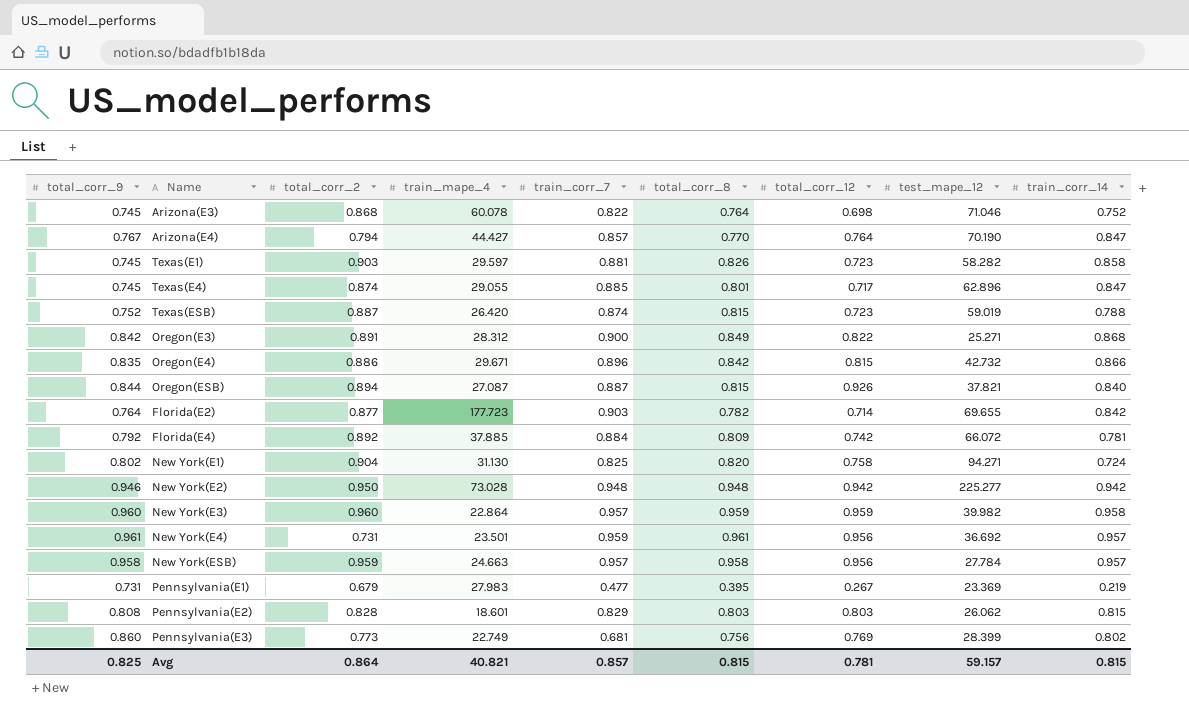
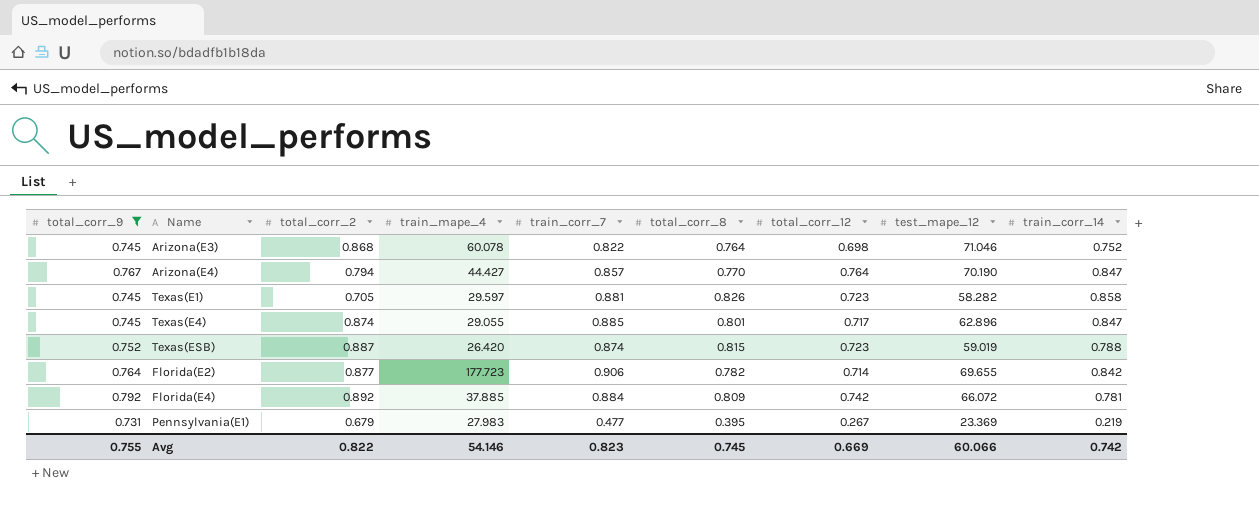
filter: none -> total_corr_9 <= 0.792
Texas(E1) | total_corr_2: 0.903 -> 0.705
Florida(E2) | train_corr_7: 0.903 -> 0.906
Avg | total_corr_9: 0.825 -> 0.755
Avg | total_corr_2: 0.864 -> 0.822
Avg | train_mape_4: 40.821 -> 54.146
Avg | train_corr_7: 0.857 -> 0.823
Avg | total_corr_8: 0.815 -> 0.745
Avg | total_corr_12: 0.781 -> 0.669
Avg | test_mape_12: 59.157 -> 60.066
Avg | train_corr_14: 0.815 -> 0.742

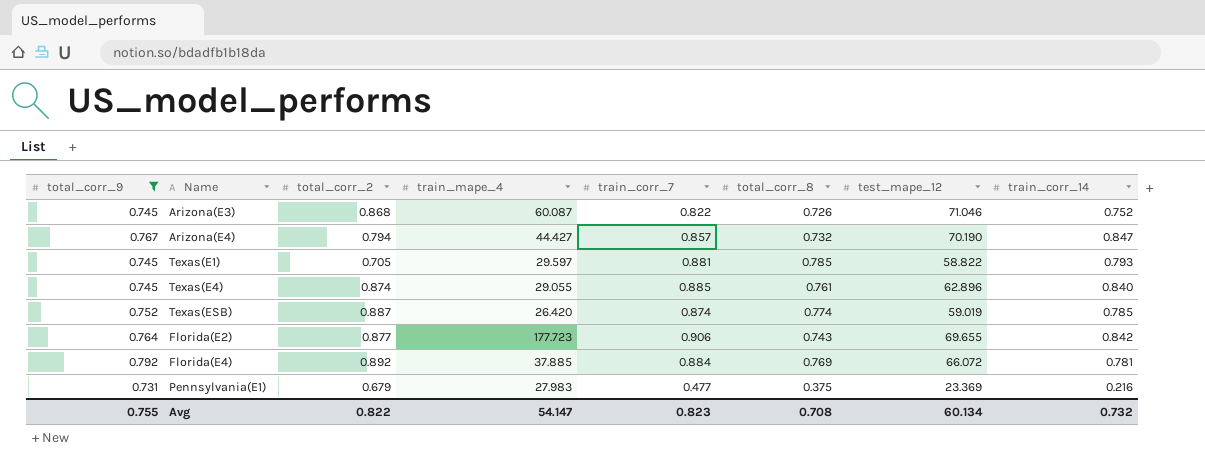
column total_corr_12 | position: 7 -> none
Arizona(E3) | train_mape_4: 60.078 -> 60.087
Arizona(E3) | total_corr_8: 0.764 -> 0.726
Arizona(E4) | total_corr_8: 0.770 -> 0.732
Texas(E1) | total_corr_8: 0.826 -> 0.785
Texas(E1) | test_mape_12: 58.282 -> 58.822
Texas(E1) | train_corr_14: 0.858 -> 0.793
Texas(E4) | total_corr_8: 0.801 -> 0.761
Texas(E4) | train_corr_14: 0.847 -> 0.840
Texas(ESB) | total_corr_8: 0.815 -> 0.774
Texas(ESB) | train_corr_14: 0.788 -> 0.785
Florida(E2) | total_corr_8: 0.782 -> 0.743
Florida(E4) | total_corr_8: 0.809 -> 0.769
Pennsylvania(E1) | total_corr_8: 0.395 -> 0.375
Pennsylvania(E1) | train_corr_14: 0.219 -> 0.216
Avg | train_mape_4: 54.146 -> 54.147
Avg | total_corr_8: 0.745 -> 0.708
Avg | test_mape_12: 60.066 -> 60.134
Avg | train_corr_14: 0.742 -> 0.732

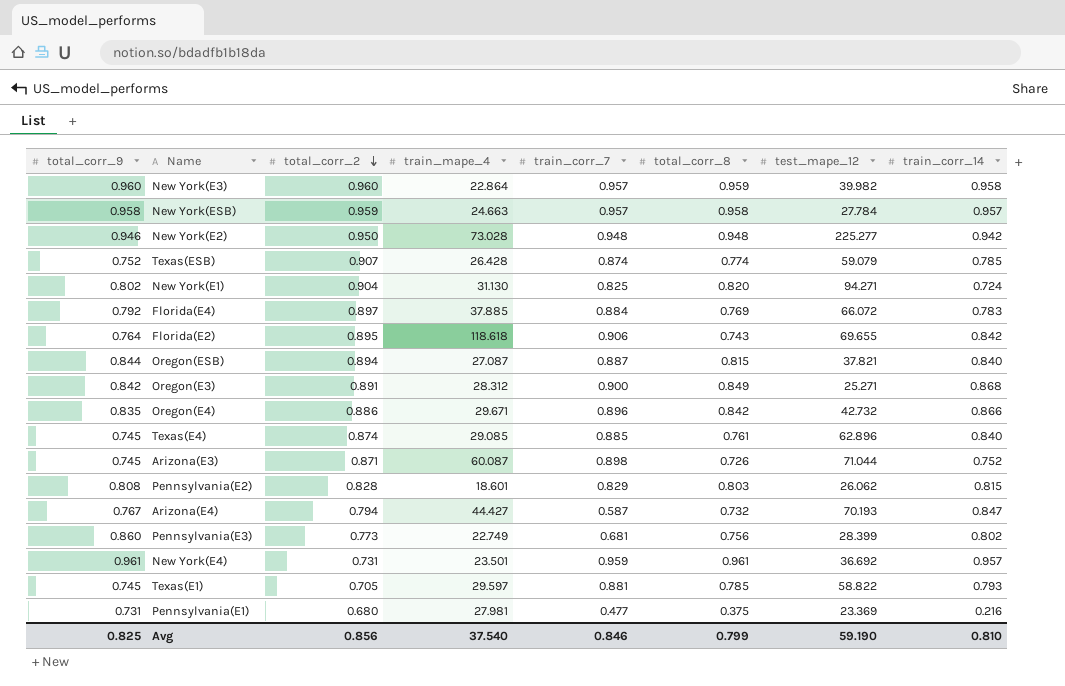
filter: total_corr_9 <= 0.792 -> none
row order: none -> total_corr_2 descending
Texas(ESB) | total_corr_2: 0.887 -> 0.907
Texas(ESB) | train_mape_4: 26.420 -> 26.428
Texas(ESB) | test_mape_12: 59.019 -> 59.079
Florida(E4) | total_corr_2: 0.892 -> 0.897
Florida(E4) | train_corr_14: 0.781 -> 0.783
Florida(E2) | total_corr_2: 0.877 -> 0.895
Florida(E2) | train_mape_4: 177.723 -> 118.618
Texas(E4) | train_mape_4: 29.055 -> 29.085
Arizona(E3) | total_corr_2: 0.868 -> 0.871
Arizona(E3) | train_corr_7: 0.822 -> 0.898
Arizona(E3) | test_mape_12: 71.046 -> 71.044
Arizona(E4) | train_corr_7: 0.857 -> 0.587
Arizona(E4) | test_mape_12: 70.190 -> 70.193
Pennsylvania(E1) | total_corr_2: 0.679 -> 0.680
Pennsylvania(E1) | train_mape_4: 27.983 -> 27.981
Avg | total_corr_9: 0.755 -> 0.825
Avg | total_corr_2: 0.822 -> 0.856
Avg | train_mape_4: 54.147 -> 37.540
Avg | train_corr_7: 0.823 -> 0.846
Avg | total_corr_8: 0.708 -> 0.799
Avg | test_mape_12: 60.134 -> 59.190
Avg | train_corr_14: 0.732 -> 0.810

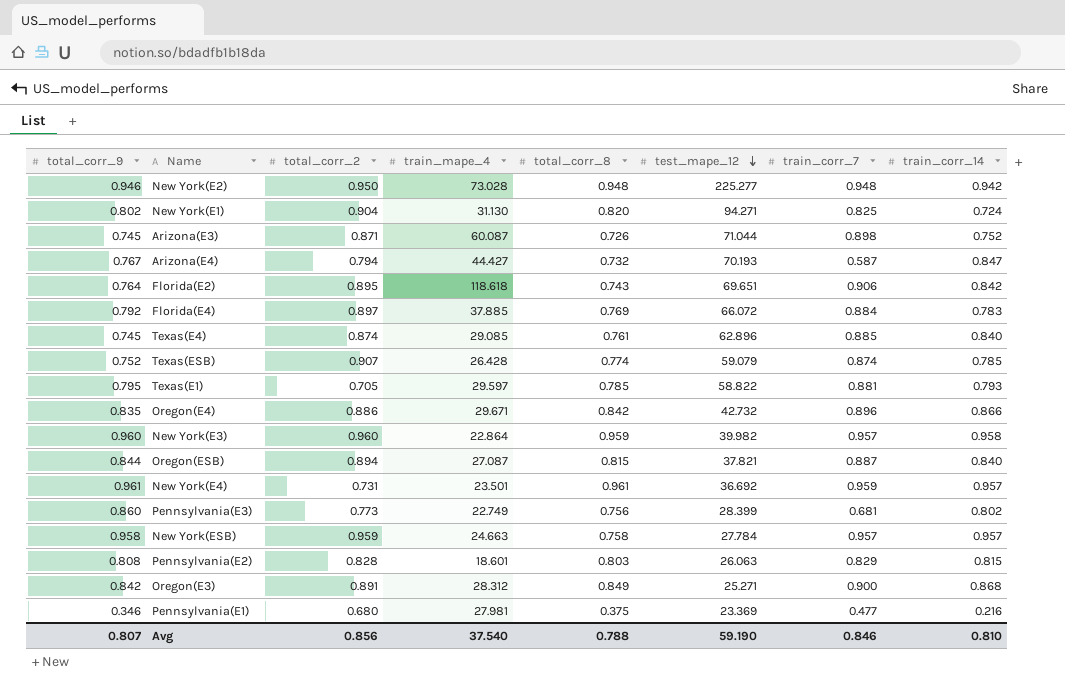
row order: total_corr_2 descending -> test_mape_12 descending
column train_corr_7 | position: 5 -> 7
Florida(E2) | test_mape_12: 69.655 -> 69.651
Texas(E1) | total_corr_9: 0.745 -> 0.795
New York(ESB) | total_corr_8: 0.958 -> 0.758
Pennsylvania(E2) | test_mape_12: 26.062 -> 26.063
Pennsylvania(E1) | total_corr_9: 0.731 -> 0.346
Avg | total_corr_9: 0.825 -> 0.807
Avg | total_corr_8: 0.799 -> 0.788

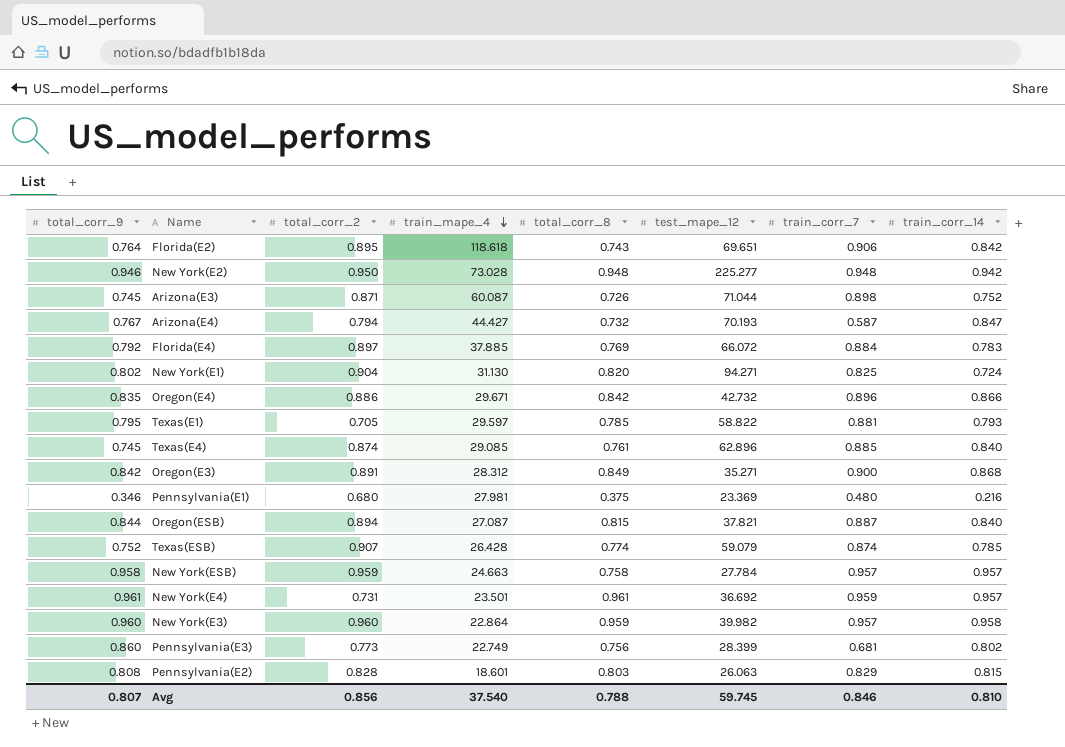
row order: test_mape_12 descending -> train_mape_4 descending
Oregon(E3) | test_mape_12: 25.271 -> 35.271
Pennsylvania(E1) | train_corr_7: 0.477 -> 0.480
Avg | test_mape_12: 59.190 -> 59.745

